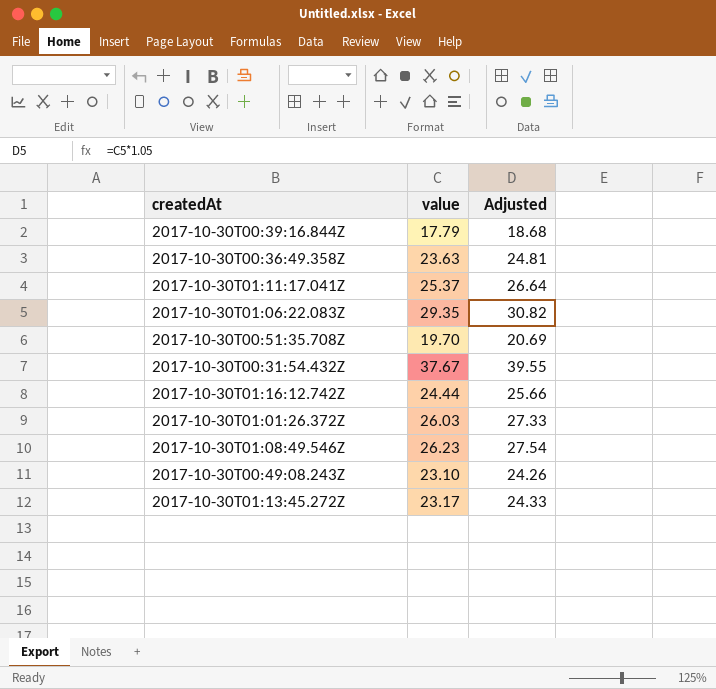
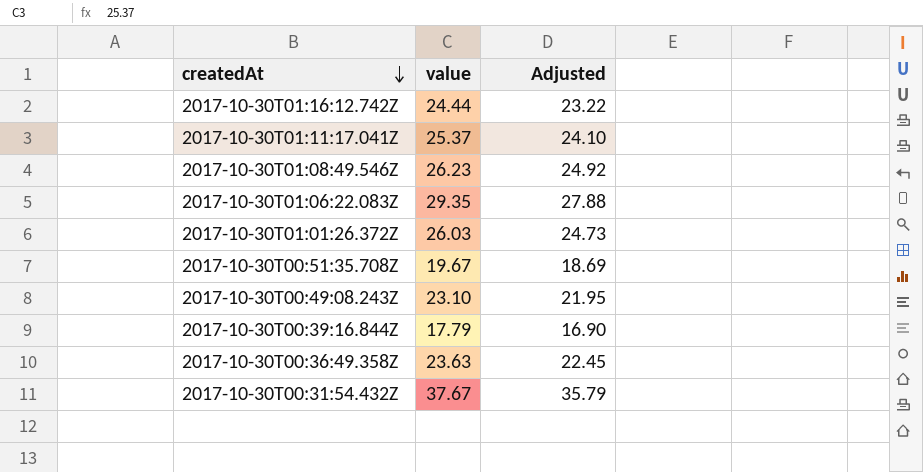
row order: none -> createdAt descending
column Adjusted | formula: [value] * 1.05 -> [value] * 0.95
row 2017-10-30T01:13:45.272Z: 23.17 | 24.33 -> none
2017-10-30T00:51:35.708Z | value: 19.70 -> 19.67

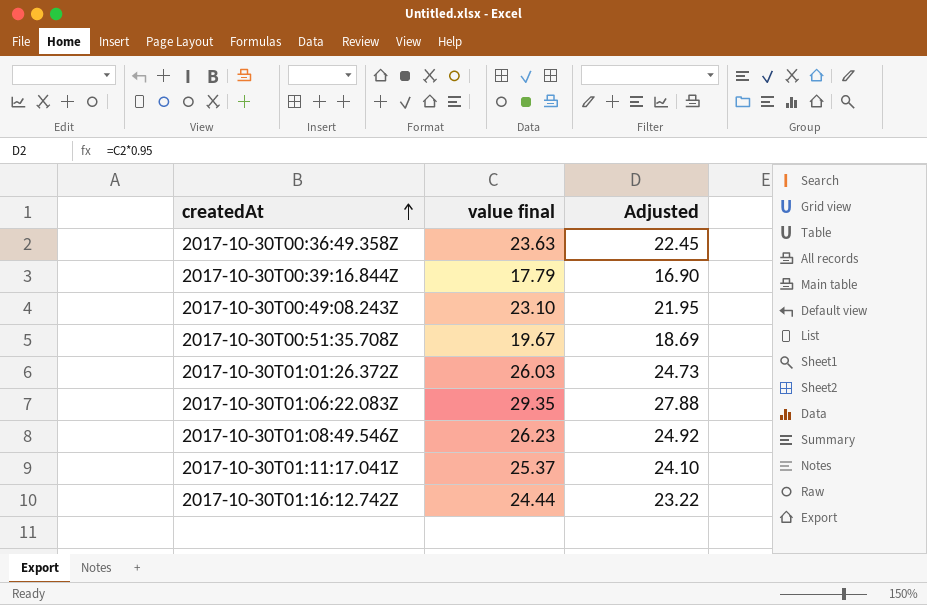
row order: createdAt descending -> createdAt ascending
column name: value -> value final
row 2017-10-30T00:31:54.432Z: 37.67 | 35.79 -> none

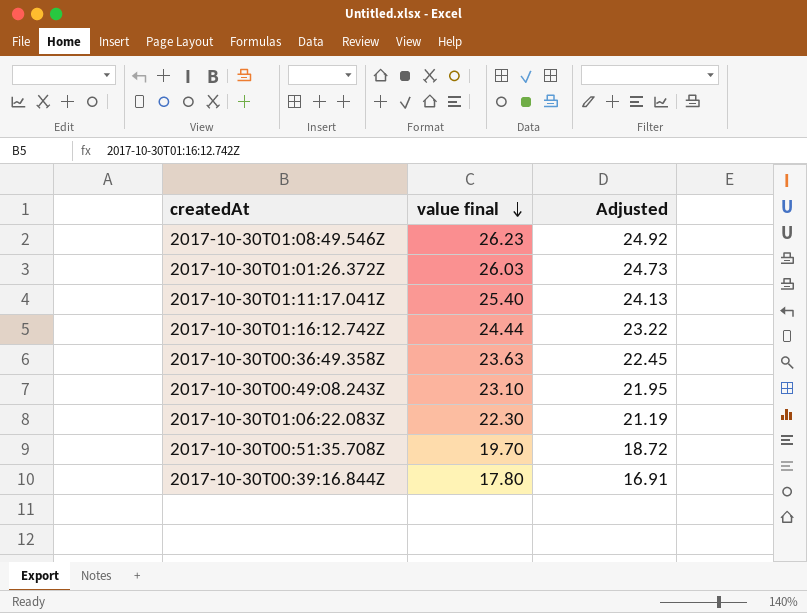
row order: createdAt ascending -> value final descending
2017-10-30T01:11:17.041Z | value final: 25.37 -> 25.40
2017-10-30T01:11:17.041Z | Adjusted: 24.10 -> 24.13
2017-10-30T01:06:22.083Z | value final: 29.35 -> 22.30
2017-10-30T01:06:22.083Z | Adjusted: 27.88 -> 21.19
2017-10-30T00:51:35.708Z | value final: 19.67 -> 19.70
2017-10-30T00:51:35.708Z | Adjusted: 18.69 -> 18.72
2017-10-30T00:39:16.844Z | value final: 17.79 -> 17.80
2017-10-30T00:39:16.844Z | Adjusted: 16.90 -> 16.91

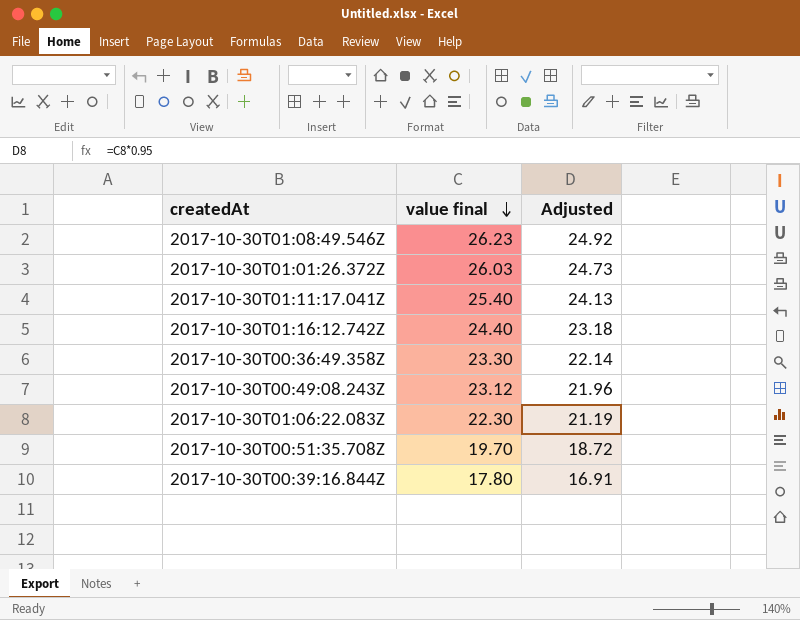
2017-10-30T01:16:12.742Z | value final: 24.44 -> 24.40
2017-10-30T01:16:12.742Z | Adjusted: 23.22 -> 23.18
2017-10-30T00:36:49.358Z | value final: 23.63 -> 23.30
2017-10-30T00:36:49.358Z | Adjusted: 22.45 -> 22.14
2017-10-30T00:49:08.243Z | value final: 23.10 -> 23.12
2017-10-30T00:49:08.243Z | Adjusted: 21.95 -> 21.96

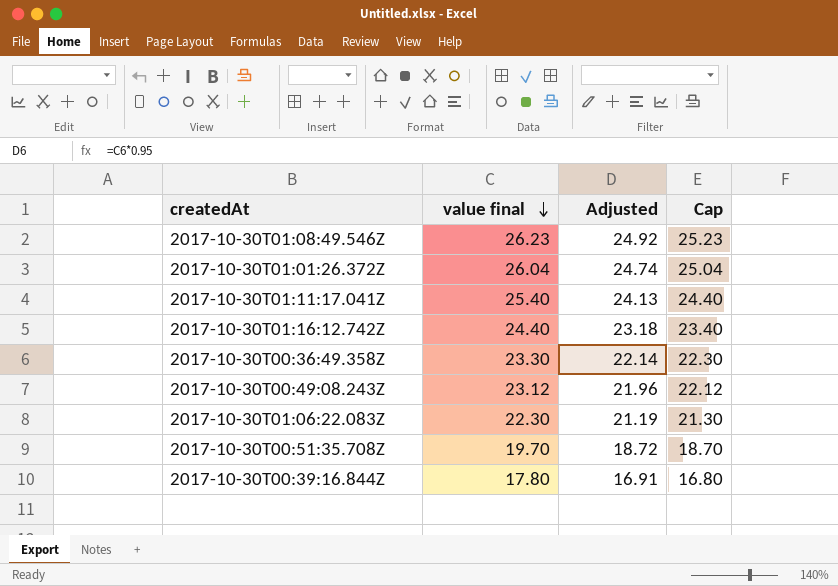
column Cap | formula: none -> [value final] - 1
2017-10-30T01:01:26.372Z | value final: 26.03 -> 26.04
2017-10-30T01:01:26.372Z | Adjusted: 24.73 -> 24.74

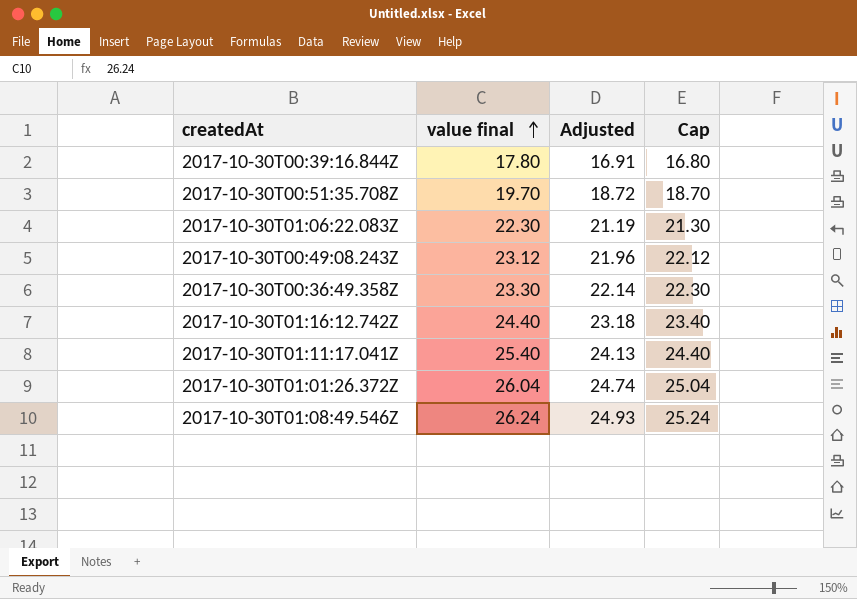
row order: value final descending -> value final ascending
2017-10-30T01:08:49.546Z | value final: 26.23 -> 26.24
2017-10-30T01:08:49.546Z | Adjusted: 24.92 -> 24.93
2017-10-30T01:08:49.546Z | Cap: 25.23 -> 25.24

